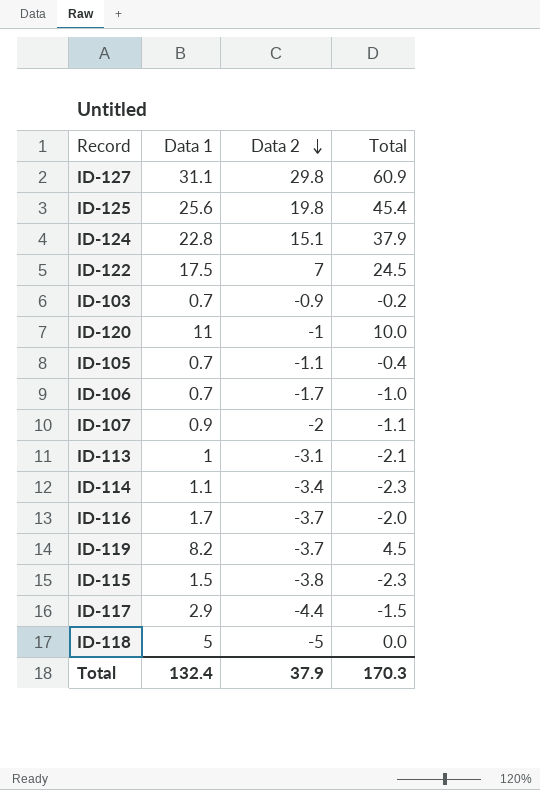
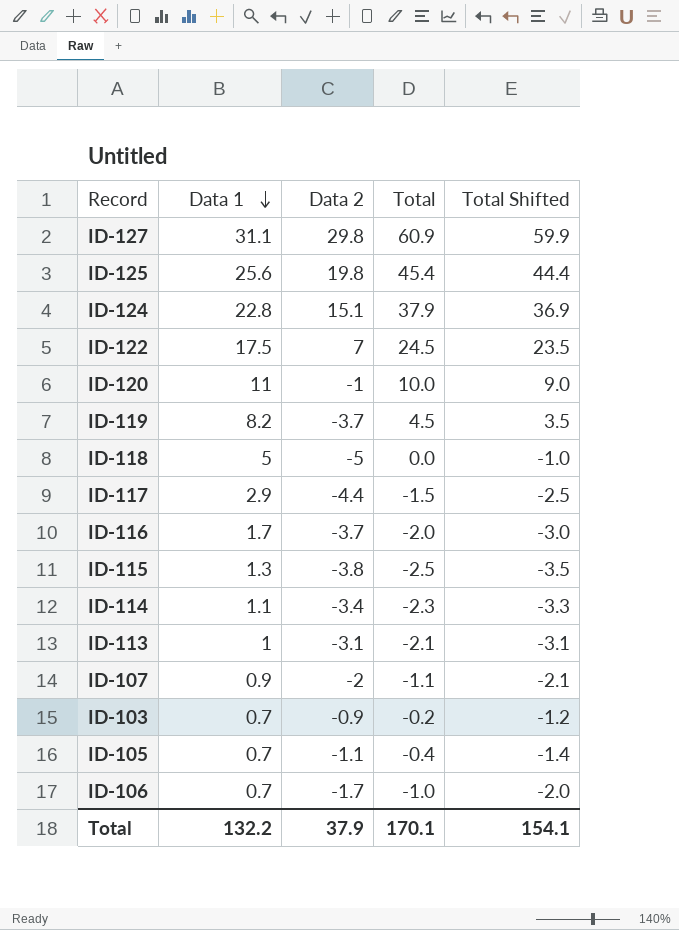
row order: Data 2 descending -> Data 1 descending
column Total Shifted | formula: none -> [Total] - 1
ID-115 | Data 1: 1.5 -> 1.3
ID-115 | Total: -2.3 -> -2.5
Total | Data 1: 132.4 -> 132.2
Total | Total: 170.3 -> 170.1

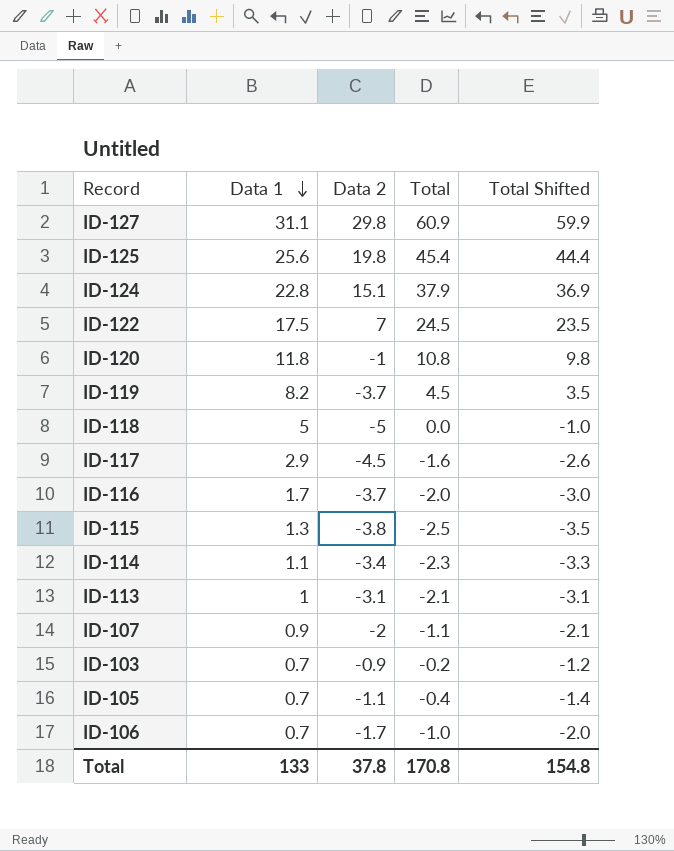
ID-120 | Data 1: 11 -> 11.8
ID-120 | Total: 10.0 -> 10.8
ID-120 | Total Shifted: 9.0 -> 9.8
ID-117 | Data 2: -4.4 -> -4.5
ID-117 | Total: -1.5 -> -1.6
ID-117 | Total Shifted: -2.5 -> -2.6
Total | Data 1: 132.2 -> 133
Total | Data 2: 37.9 -> 37.8
Total | Total: 170.1 -> 170.8
Total | Total Shifted: 154.1 -> 154.8

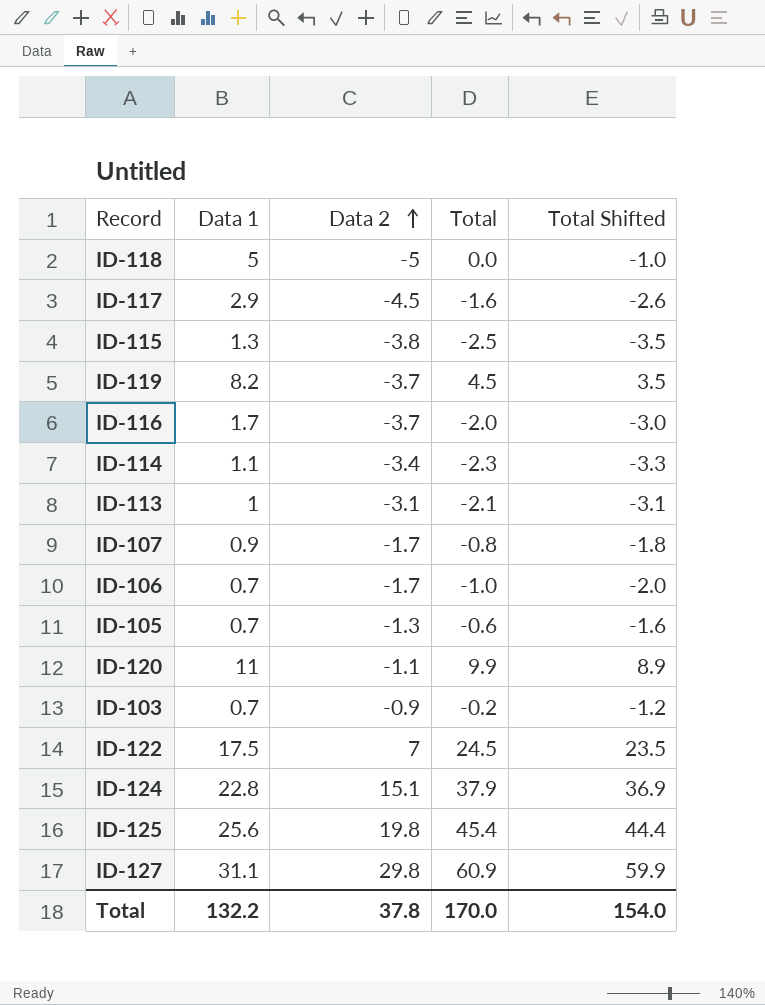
row order: Data 1 descending -> Data 2 ascending
ID-107 | Data 2: -2 -> -1.7
ID-107 | Total: -1.1 -> -0.8
ID-107 | Total Shifted: -2.1 -> -1.8
ID-105 | Data 2: -1.1 -> -1.3
ID-105 | Total: -0.4 -> -0.6
ID-105 | Total Shifted: -1.4 -> -1.6
ID-120 | Data 1: 11.8 -> 11
ID-120 | Data 2: -1 -> -1.1
ID-120 | Total: 10.8 -> 9.9
ID-120 | Total Shifted: 9.8 -> 8.9
Total | Data 1: 133 -> 132.2
Total | Total: 170.8 -> 170.0
Total | Total Shifted: 154.8 -> 154.0

